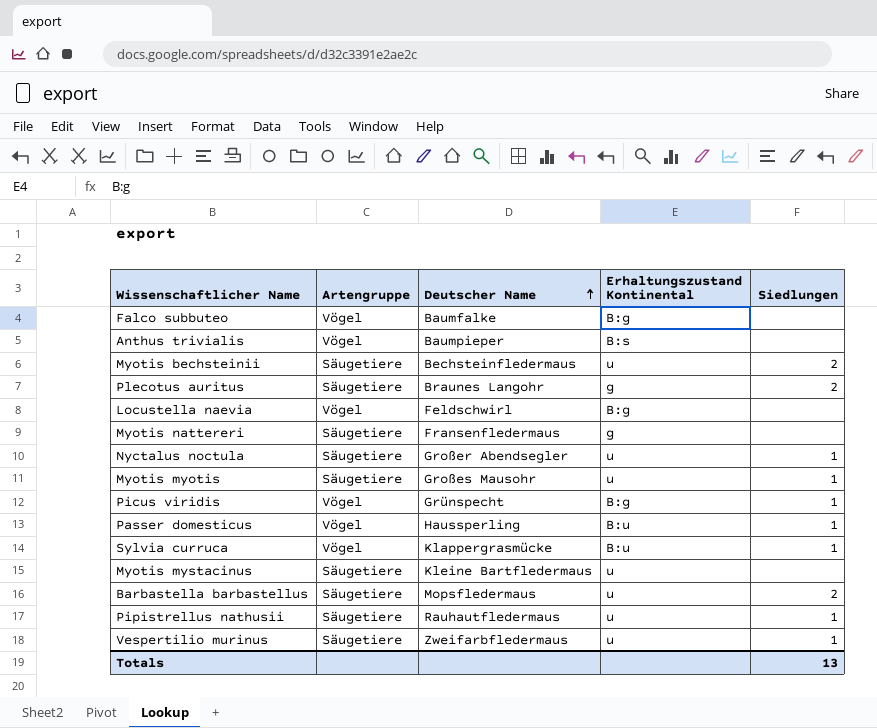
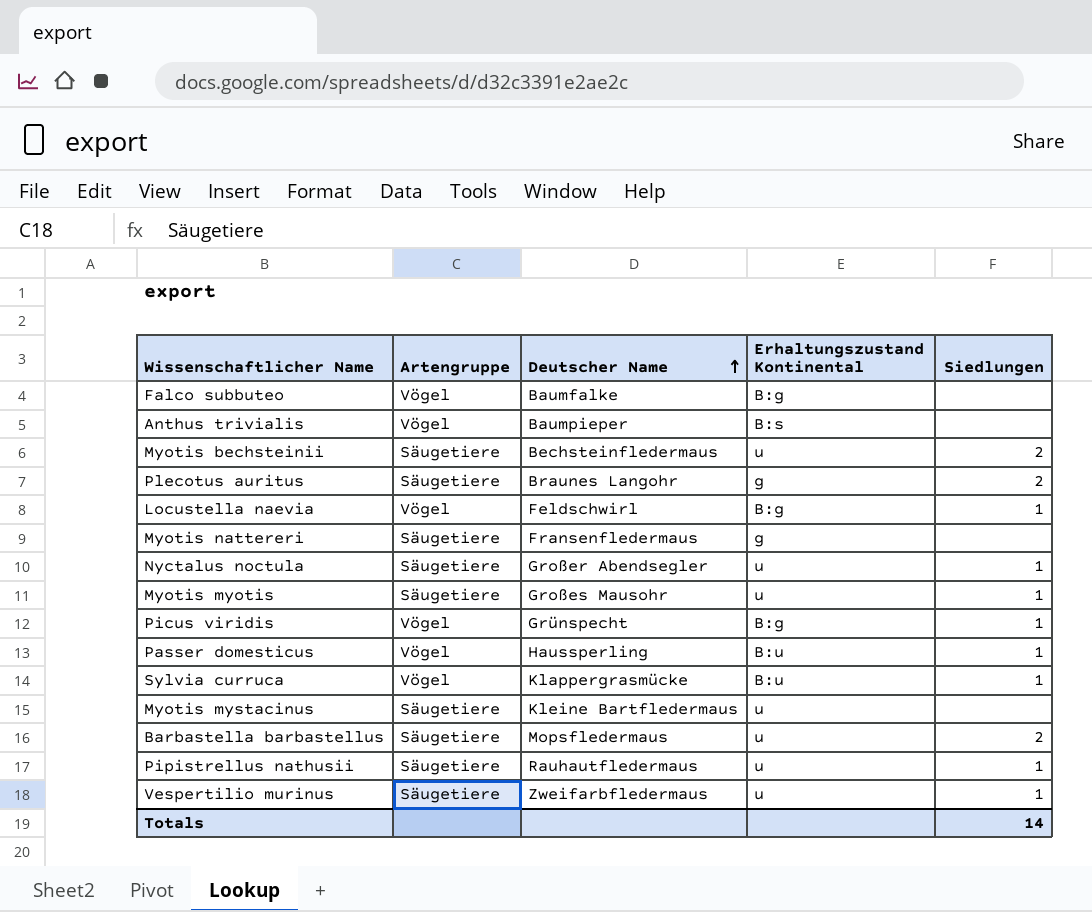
Locustella naevia | Siedlungen: none -> 1
Totals | Siedlungen: 13 -> 14

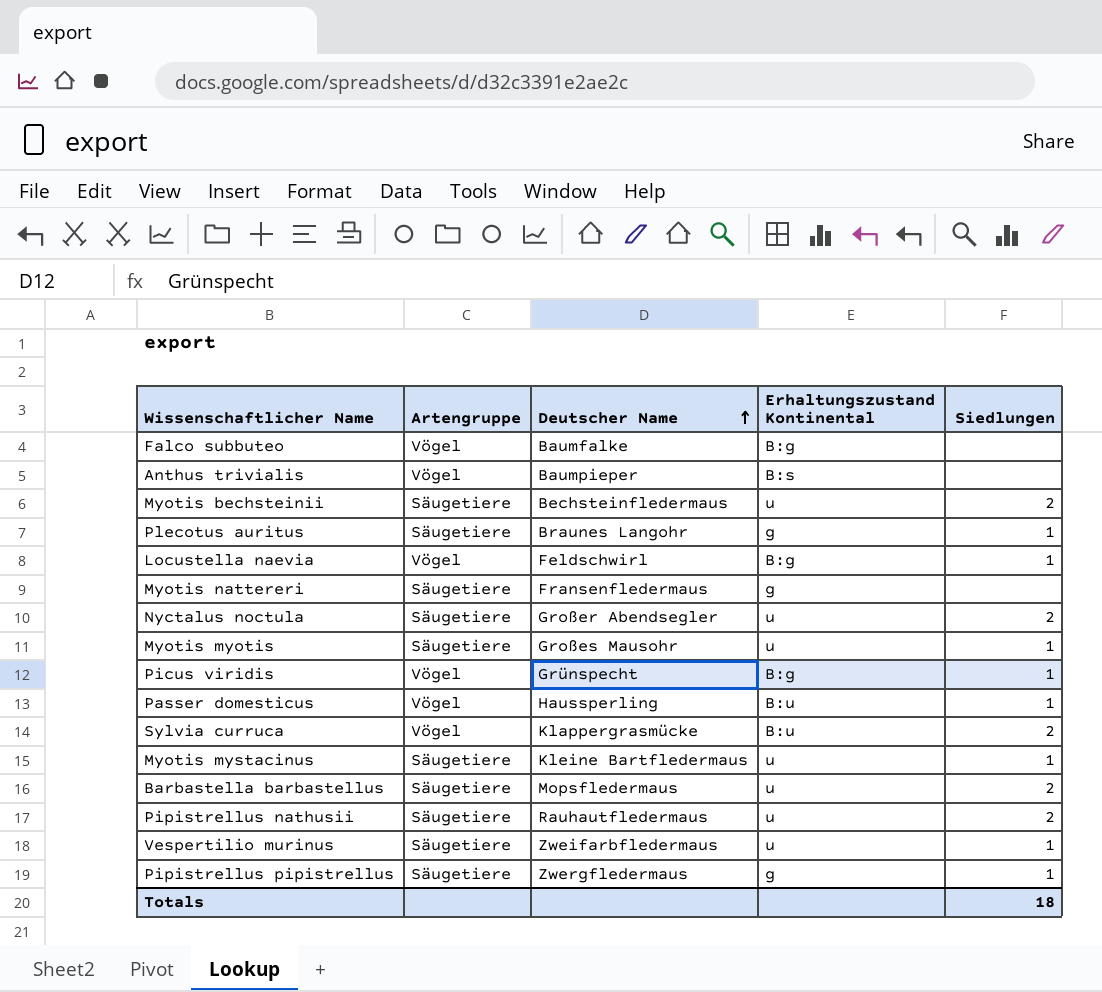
Plecotus auritus | Siedlungen: 2 -> 1
Nyctalus noctula | Siedlungen: 1 -> 2
Sylvia curruca | Siedlungen: 1 -> 2
Myotis mystacinus | Siedlungen: none -> 1
Pipistrellus nathusii | Siedlungen: 1 -> 2
row Pipistrellus pipistrellus: none -> Säugetiere | Zwergfledermaus | g | 1
Totals | Siedlungen: 14 -> 18

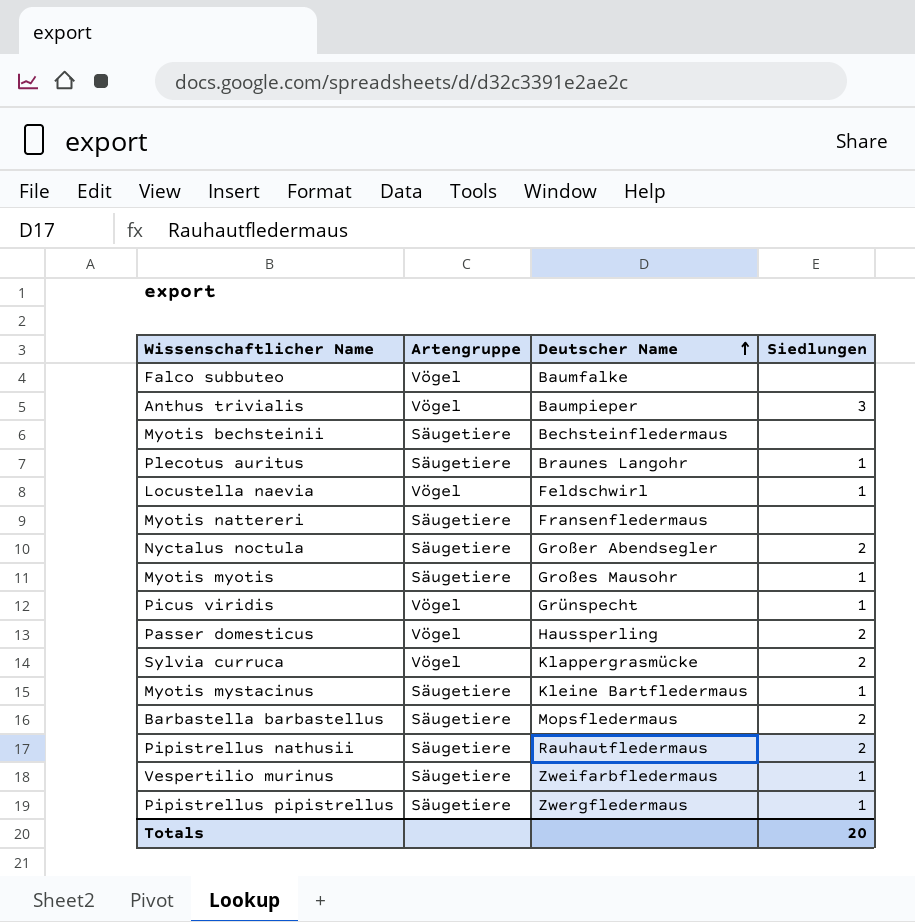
column Erhaltungszustand Kontinental | position: 4 -> none
Anthus trivialis | Siedlungen: none -> 3
Myotis bechsteinii | Siedlungen: 2 -> none
Passer domesticus | Siedlungen: 1 -> 2
Totals | Siedlungen: 18 -> 20

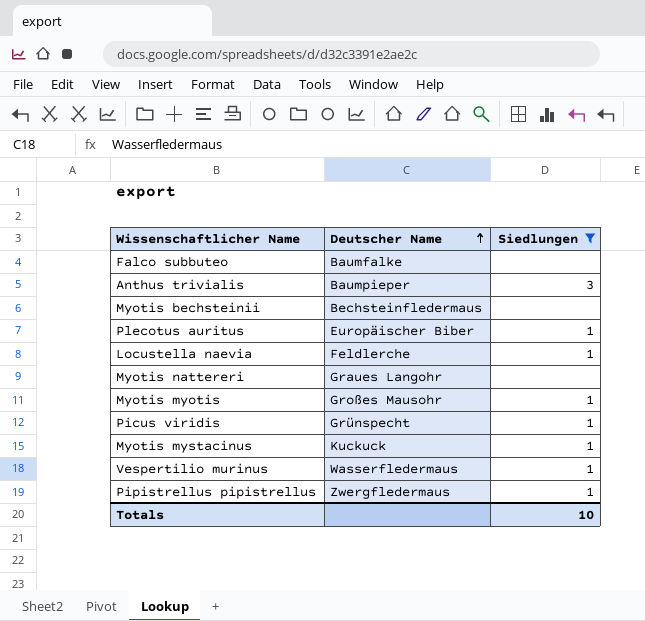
filter: none -> Siedlungen != 2
column Artengruppe | position: 2 -> none
Plecotus auritus | Deutscher Name: Braunes Langohr -> Europäischer Biber
Locustella naevia | Deutscher Name: Feldschwirl -> Feldlerche
Myotis nattereri | Deutscher Name: Fransenfledermaus -> Graues Langohr
Myotis mystacinus | Deutscher Name: Kleine Bartfledermaus -> Kuckuck
Vespertilio murinus | Deutscher Name: Zweifarbfledermaus -> Wasserfledermaus
Totals | Siedlungen: 20 -> 10

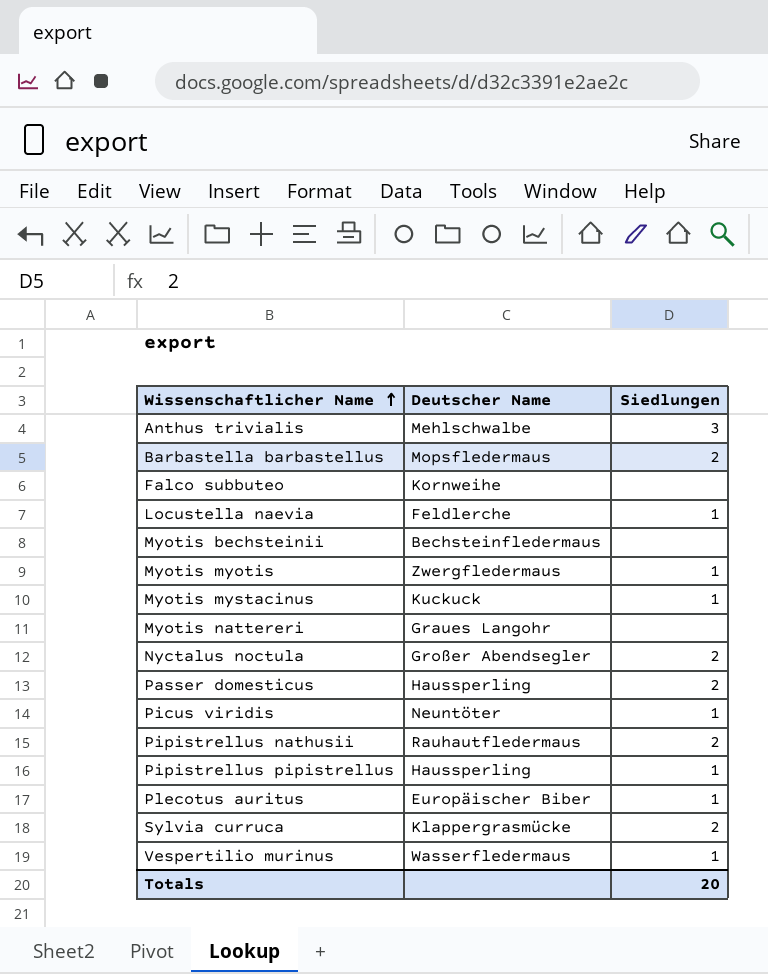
filter: Siedlungen != 2 -> none
row order: Deutscher Name ascending -> Wissenschaftlicher Name ascending
Anthus trivialis | Deutscher Name: Baumpieper -> Mehlschwalbe
Falco subbuteo | Deutscher Name: Baumfalke -> Kornweihe
Myotis myotis | Deutscher Name: Großes Mausohr -> Zwergfledermaus
Picus viridis | Deutscher Name: Grünspecht -> Neuntöter
Pipistrellus pipistrellus | Deutscher Name: Zwergfledermaus -> Haussperling
Totals | Siedlungen: 10 -> 20

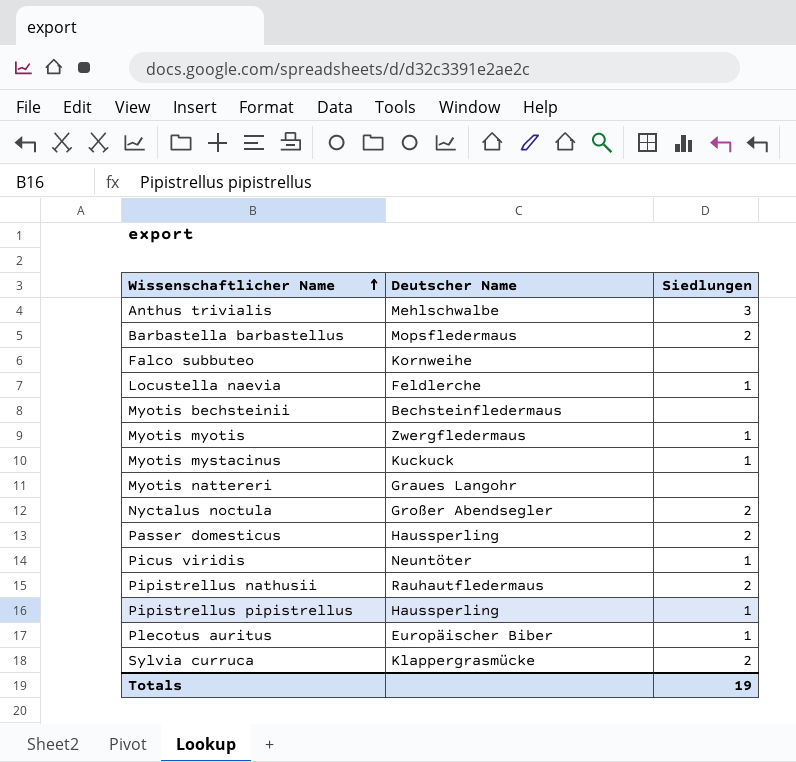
row Vespertilio murinus: Wasserfledermaus | 1 -> none
Totals | Siedlungen: 20 -> 19

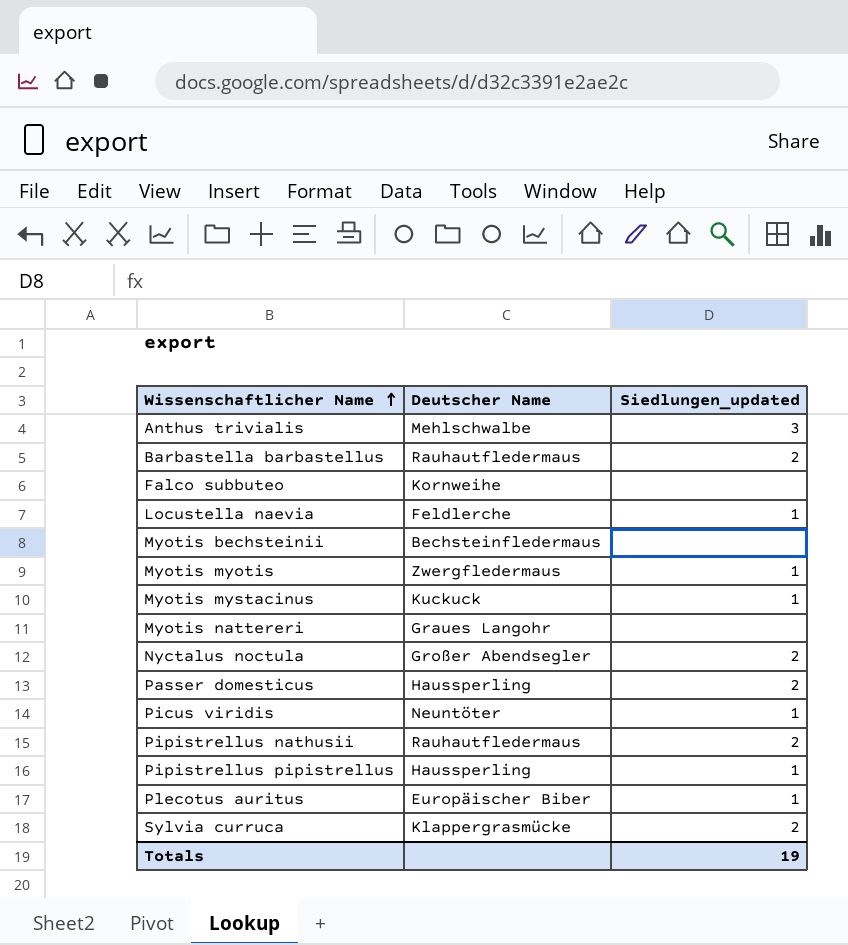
column name: Siedlungen -> Siedlungen_updated
Barbastella barbastellus | Deutscher Name: Mopsfledermaus -> Rauhautfledermaus

